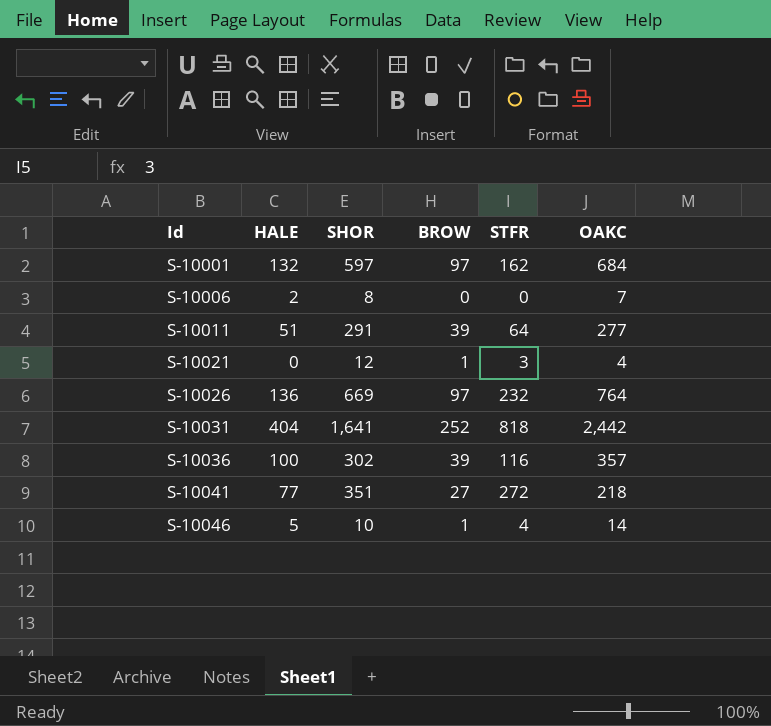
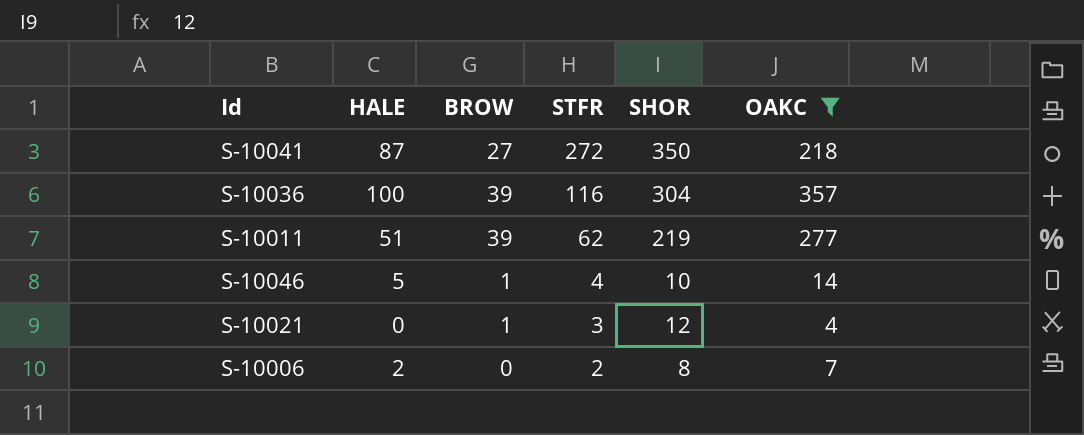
filter: none -> OAKC <= 357
row order: Id ascending -> STFR descending
column SHOR | position: 3 -> 5
S-10041 | HALE: 77 -> 87
S-10041 | SHOR: 351 -> 350
S-10036 | SHOR: 302 -> 304
S-10011 | STFR: 64 -> 62
S-10011 | SHOR: 291 -> 219
S-10006 | STFR: 0 -> 2

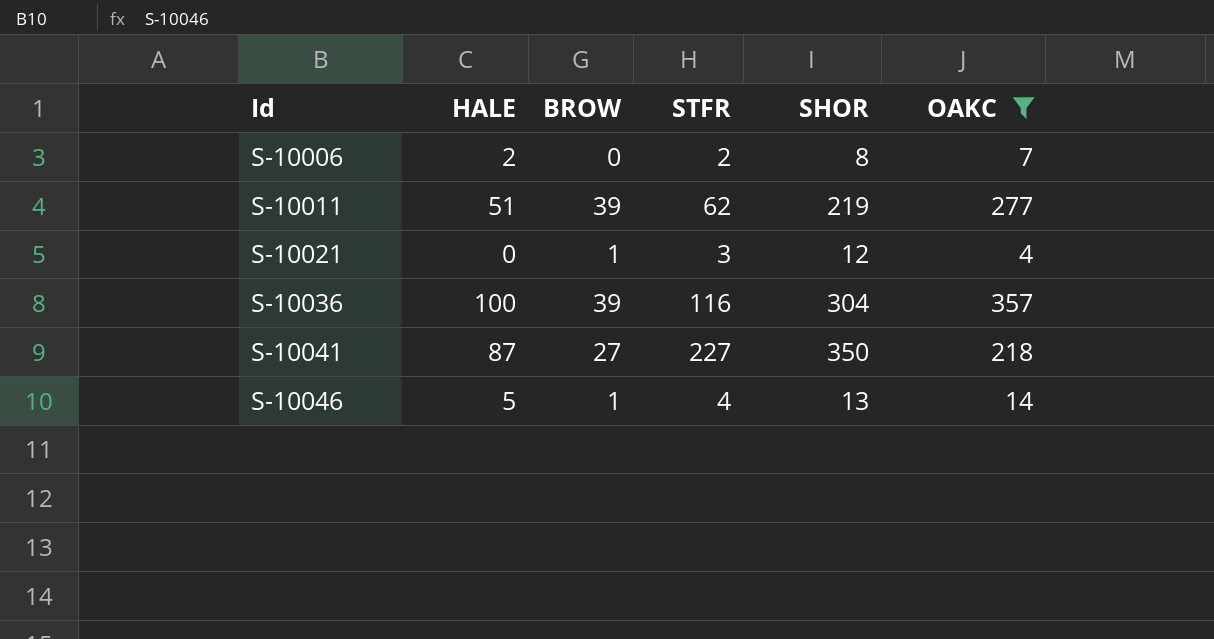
row order: STFR descending -> Id ascending
S-10041 | STFR: 272 -> 227
S-10046 | SHOR: 10 -> 13

